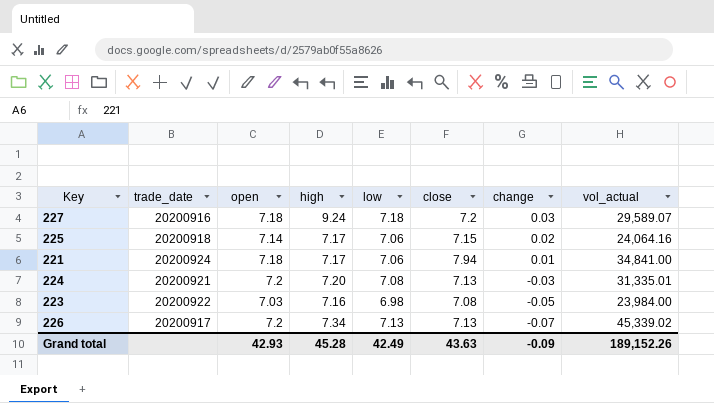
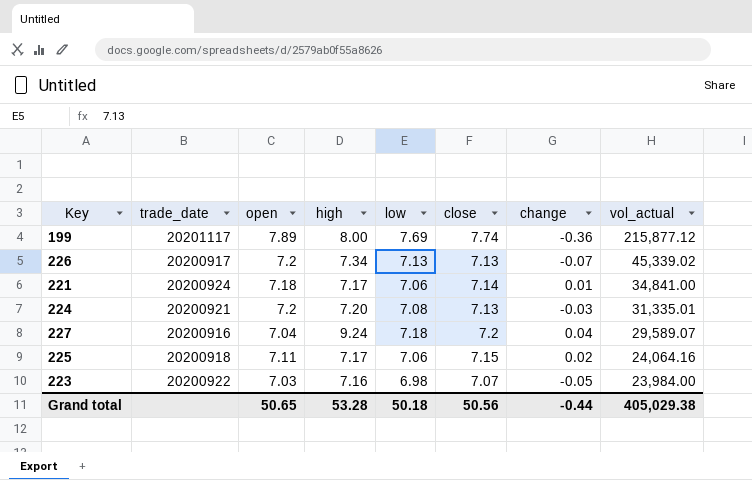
row order: change descending -> vol_actual descending
row 199: none -> 20201117 | 7.89 | 8.00 | 7.69 | 7.74 | -0.36 | 215,877.12
221 | close: 7.94 -> 7.14
227 | open: 7.18 -> 7.04
227 | change: 0.03 -> 0.04
225 | open: 7.14 -> 7.11
223 | close: 7.08 -> 7.07
Grand total | open: 42.93 -> 50.65
Grand total | high: 45.28 -> 53.28
Grand total | low: 42.49 -> 50.18
Grand total | close: 43.63 -> 50.56
Grand total | change: -0.09 -> -0.44
Grand total | vol_actual: 189,152.26 -> 405,029.38

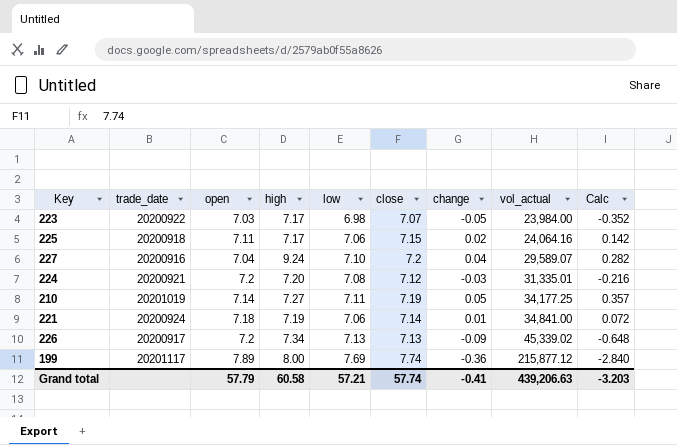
row order: vol_actual descending -> vol_actual ascending
column Calc | formula: none -> [open] * [change]
223 | high: 7.16 -> 7.17
227 | low: 7.18 -> 7.10
224 | close: 7.13 -> 7.12
row 210: none -> 20201019 | 7.14 | 7.27 | 7.11 | 7.19 | 0.05 | 34,177.25 | 0.357
221 | high: 7.17 -> 7.19
226 | change: -0.07 -> -0.09
Grand total | open: 50.65 -> 57.79
Grand total | high: 53.28 -> 60.58
Grand total | low: 50.18 -> 57.21
Grand total | close: 50.56 -> 57.74
Grand total | change: -0.44 -> -0.41
Grand total | vol_actual: 405,029.38 -> 439,206.63

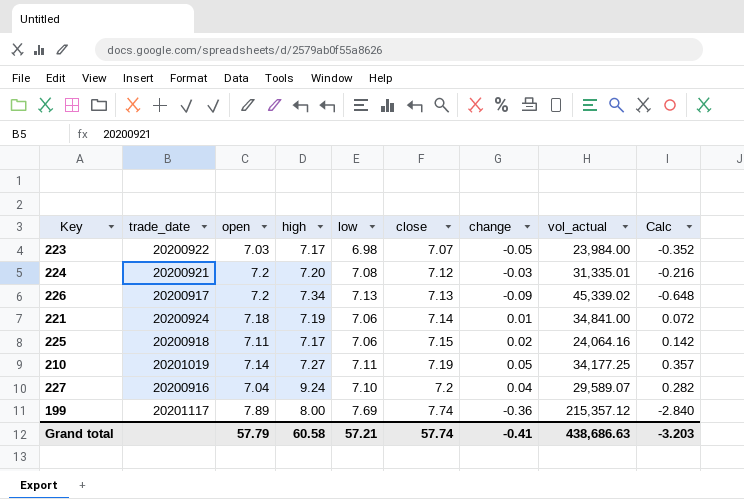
row order: vol_actual ascending -> close ascending
199 | vol_actual: 215,877.12 -> 215,357.12
Grand total | vol_actual: 439,206.63 -> 438,686.63

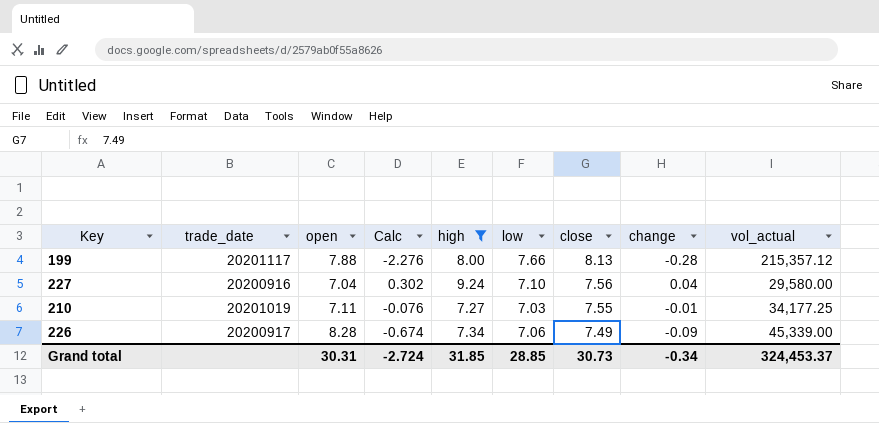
filter: none -> high >= 7.27
row order: close ascending -> close descending
column Calc | formula: [open] * [change] -> [close] * [change]
column Calc | position: 9 -> 4
199 | open: 7.89 -> 7.88
199 | low: 7.69 -> 7.66
199 | close: 7.74 -> 8.13
199 | change: -0.36 -> -0.28
227 | close: 7.2 -> 7.56
227 | vol_actual: 29,589.07 -> 29,580.00
210 | open: 7.14 -> 7.11
210 | low: 7.11 -> 7.03
210 | close: 7.19 -> 7.55
210 | change: 0.05 -> -0.01
226 | open: 7.2 -> 8.28
226 | low: 7.13 -> 7.06
226 | close: 7.13 -> 7.49
226 | vol_actual: 45,339.02 -> 45,339.00
Grand total | open: 57.79 -> 30.31
Grand total | Calc: -3.203 -> -2.724
Grand total | high: 60.58 -> 31.85
Grand total | low: 57.21 -> 28.85
Grand total | close: 57.74 -> 30.73
Grand total | change: -0.41 -> -0.34
Grand total | vol_actual: 438,686.63 -> 324,453.37

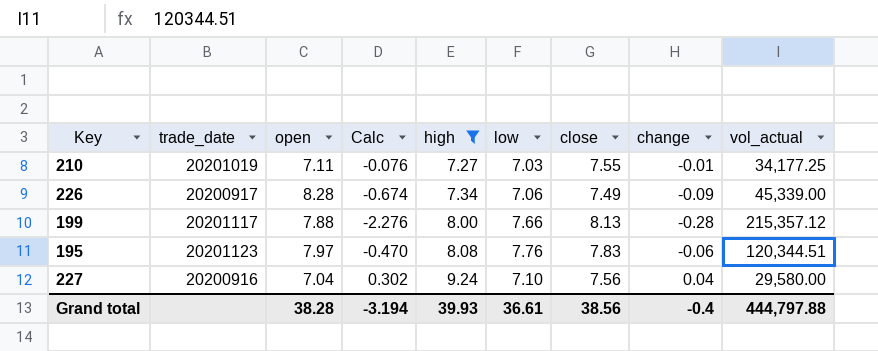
row order: close descending -> high ascending
row 195: none -> 20201123 | 7.97 | -0.470 | 8.08 | 7.76 | 7.83 | -0.06 | 120,344.51
Grand total | open: 30.31 -> 38.28
Grand total | Calc: -2.724 -> -3.194
Grand total | high: 31.85 -> 39.93
Grand total | low: 28.85 -> 36.61
Grand total | close: 30.73 -> 38.56
Grand total | change: -0.34 -> -0.4
Grand total | vol_actual: 324,453.37 -> 444,797.88

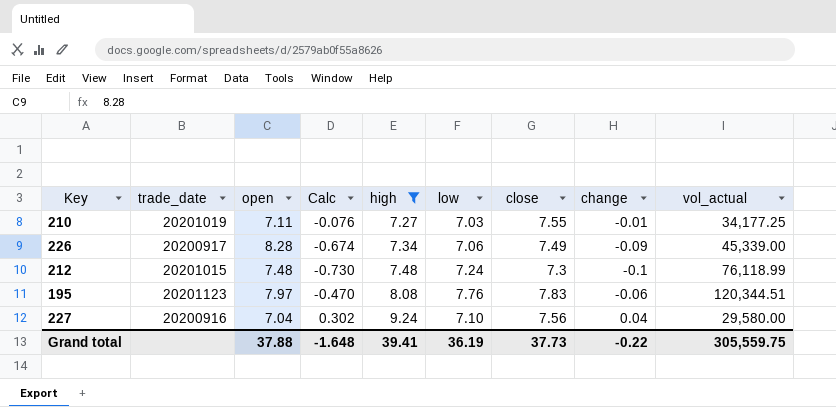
row 199: 20201117 | 7.88 | -2.276 | 8.00 | 7.66 | 8.13 | -0.28 | 215,357.12 -> none
row 212: none -> 20201015 | 7.48 | -0.730 | 7.48 | 7.24 | 7.3 | -0.1 | 76,118.99
Grand total | open: 38.28 -> 37.88
Grand total | Calc: -3.194 -> -1.648
Grand total | high: 39.93 -> 39.41
Grand total | low: 36.61 -> 36.19
Grand total | close: 38.56 -> 37.73
Grand total | change: -0.4 -> -0.22
Grand total | vol_actual: 444,797.88 -> 305,559.75

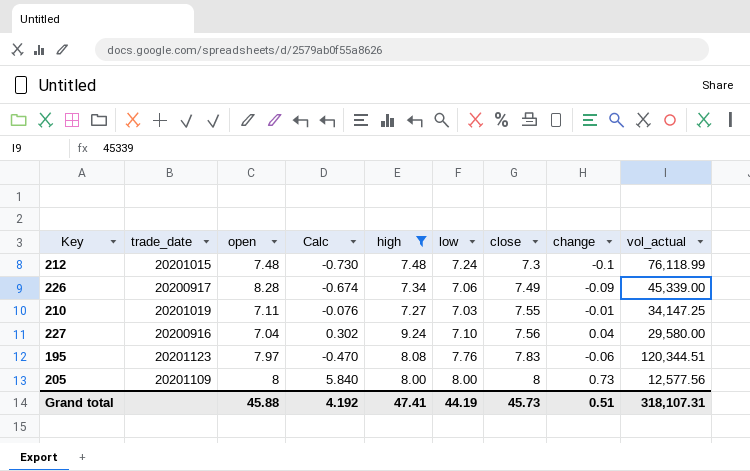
row order: high ascending -> close ascending
210 | vol_actual: 34,177.25 -> 34,147.25
row 205: none -> 20201109 | 8 | 5.840 | 8.00 | 8.00 | 8 | 0.73 | 12,577.56
Grand total | open: 37.88 -> 45.88
Grand total | Calc: -1.648 -> 4.192
Grand total | high: 39.41 -> 47.41
Grand total | low: 36.19 -> 44.19
Grand total | close: 37.73 -> 45.73
Grand total | change: -0.22 -> 0.51
Grand total | vol_actual: 305,559.75 -> 318,107.31

